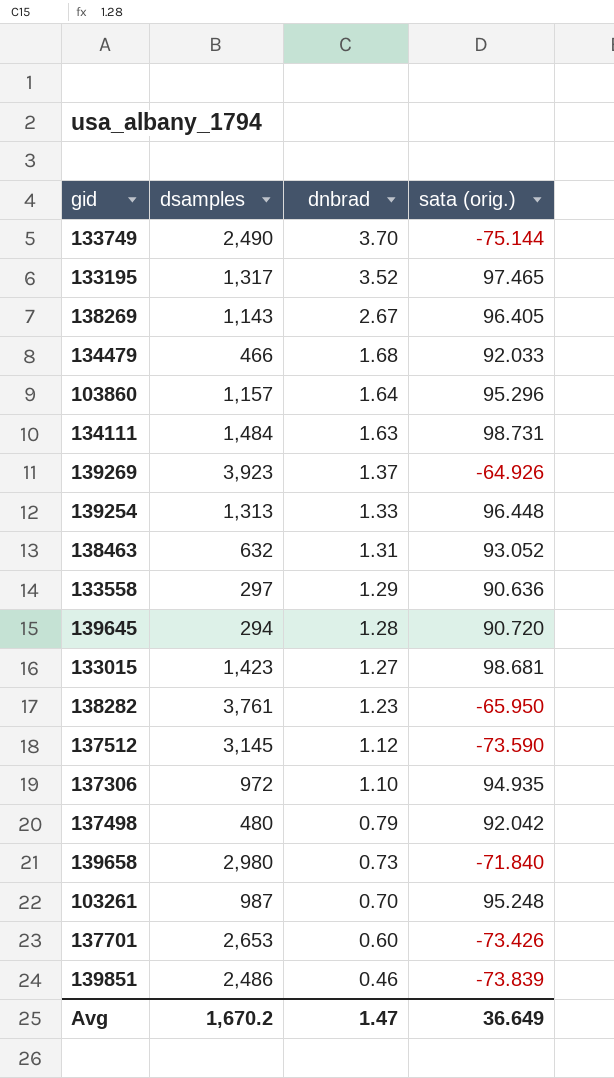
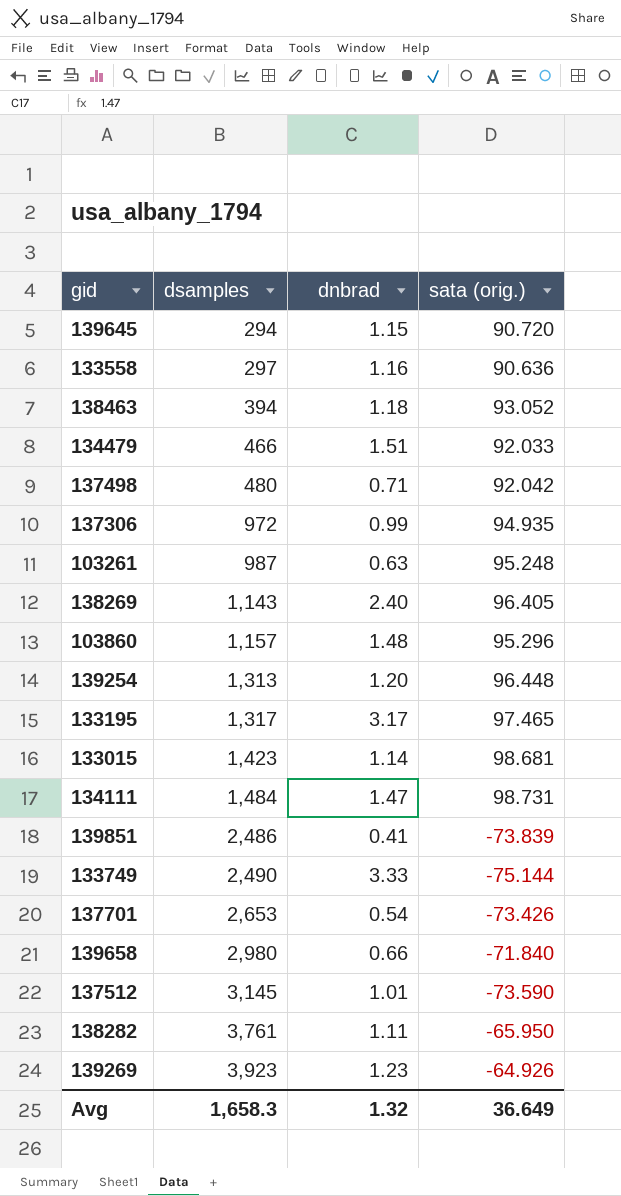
row order: dnbrad descending -> dsamples ascending
139645 | dnbrad: 1.28 -> 1.15
133558 | dnbrad: 1.29 -> 1.16
138463 | dsamples: 632 -> 394
138463 | dnbrad: 1.31 -> 1.18
134479 | dnbrad: 1.68 -> 1.51
137498 | dnbrad: 0.79 -> 0.71
137306 | dnbrad: 1.10 -> 0.99
103261 | dnbrad: 0.70 -> 0.63
138269 | dnbrad: 2.67 -> 2.40
103860 | dnbrad: 1.64 -> 1.48
139254 | dnbrad: 1.33 -> 1.20
133195 | dnbrad: 3.52 -> 3.17
133015 | dnbrad: 1.27 -> 1.14
134111 | dnbrad: 1.63 -> 1.47
139851 | dnbrad: 0.46 -> 0.41
133749 | dnbrad: 3.70 -> 3.33
137701 | dnbrad: 0.60 -> 0.54
139658 | dnbrad: 0.73 -> 0.66
137512 | dnbrad: 1.12 -> 1.01
138282 | dnbrad: 1.23 -> 1.11
139269 | dnbrad: 1.37 -> 1.23
Avg | dsamples: 1,670.2 -> 1,658.3
Avg | dnbrad: 1.47 -> 1.32

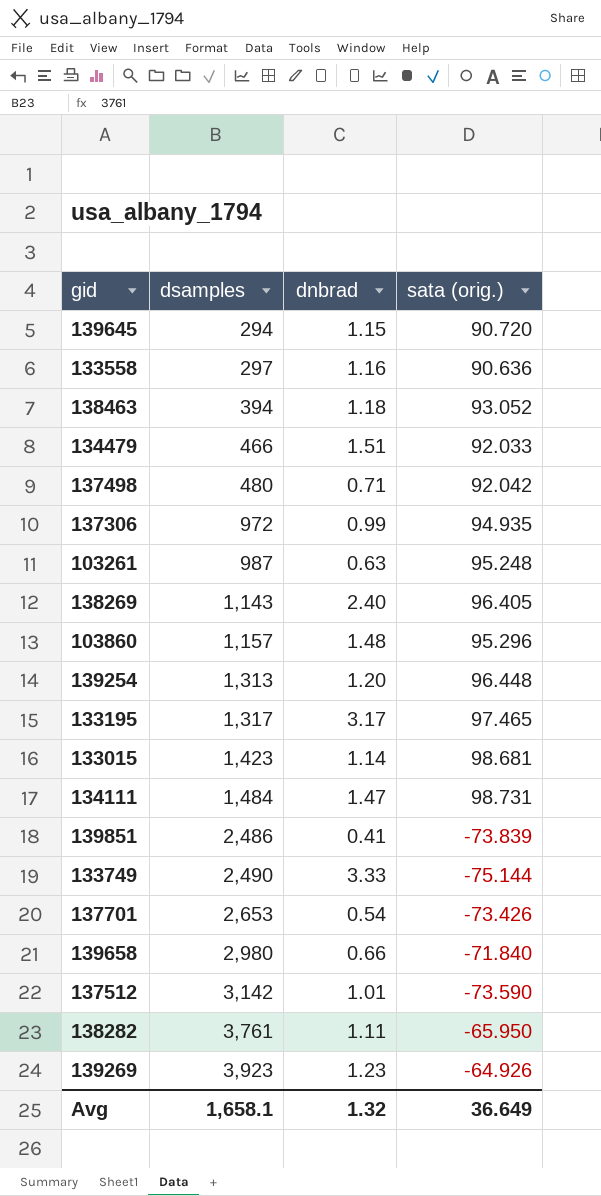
137512 | dsamples: 3,145 -> 3,142
Avg | dsamples: 1,658.3 -> 1,658.1

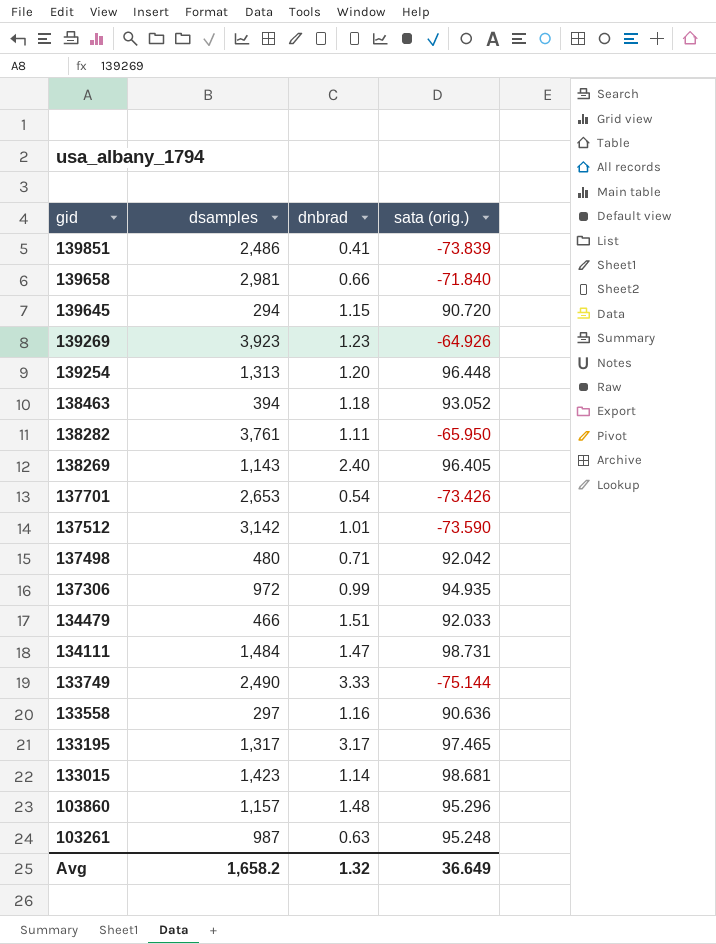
row order: dsamples ascending -> gid descending
139658 | dsamples: 2,980 -> 2,981
Avg | dsamples: 1,658.1 -> 1,658.2

